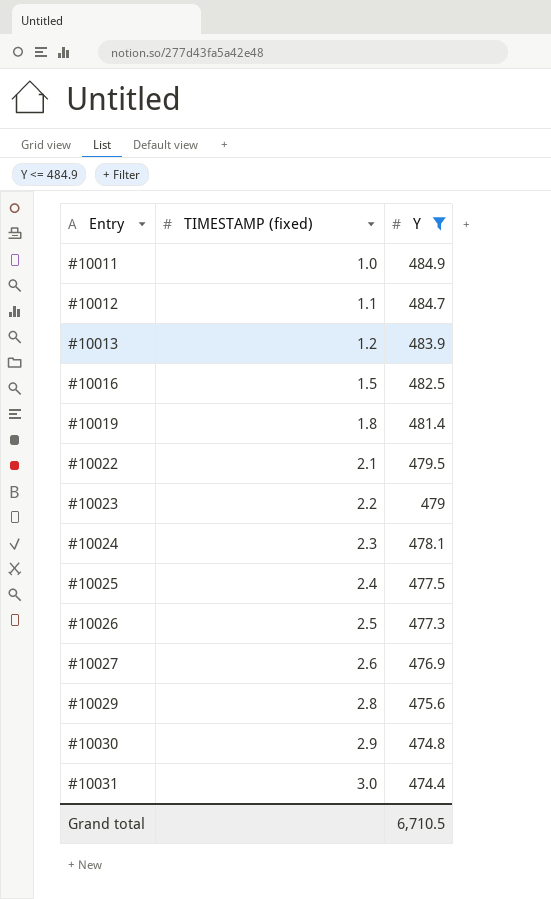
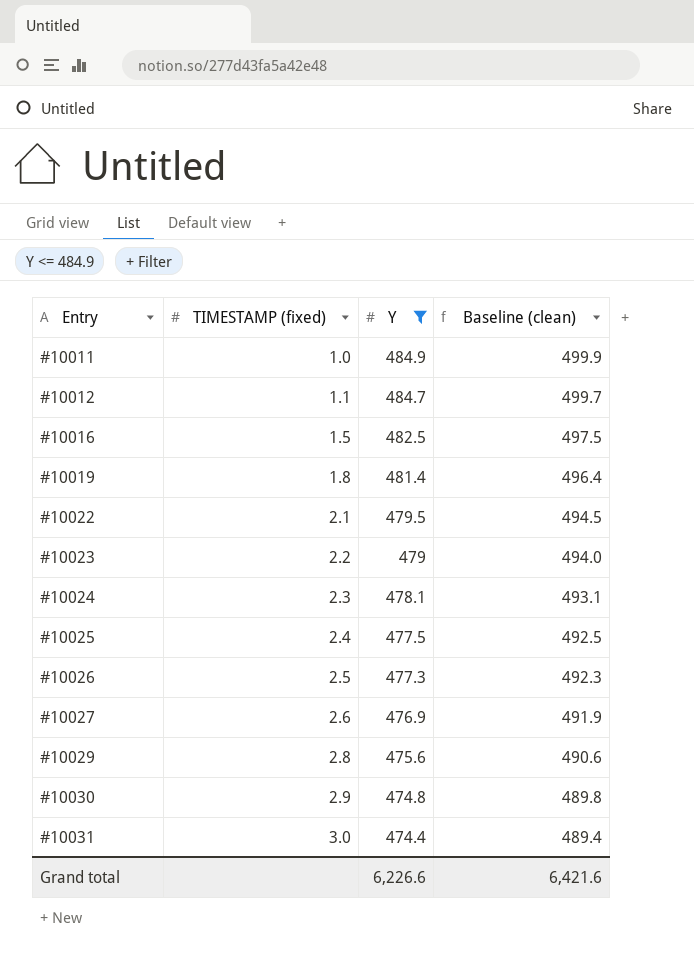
column Baseline (clean) | formula: none -> [Y] + 15
row #10013: 1.2 | 483.9 -> none
Grand total | Y: 6,710.5 -> 6,226.6

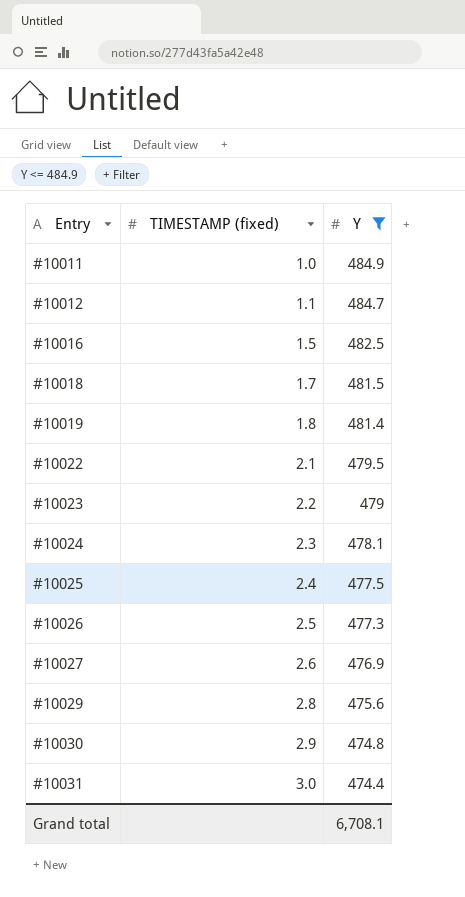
column Baseline (clean) | formula: [Y] + 15 -> none
row #10018: none -> 1.7 | 481.5
Grand total | Y: 6,226.6 -> 6,708.1

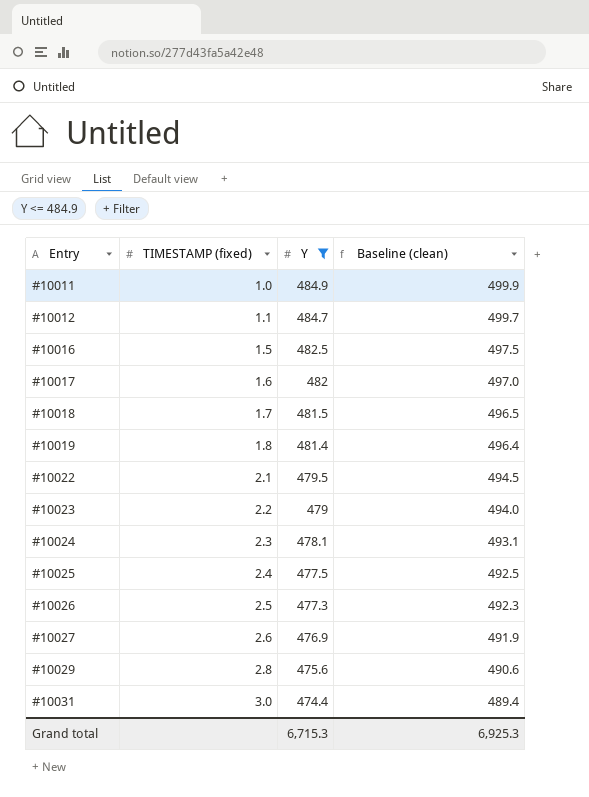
column Baseline (clean) | formula: none -> [Y] + 15
row #10030: 2.9 | 474.8 -> none
row #10017: none -> 1.6 | 482 | 497.0
Grand total | Y: 6,708.1 -> 6,715.3

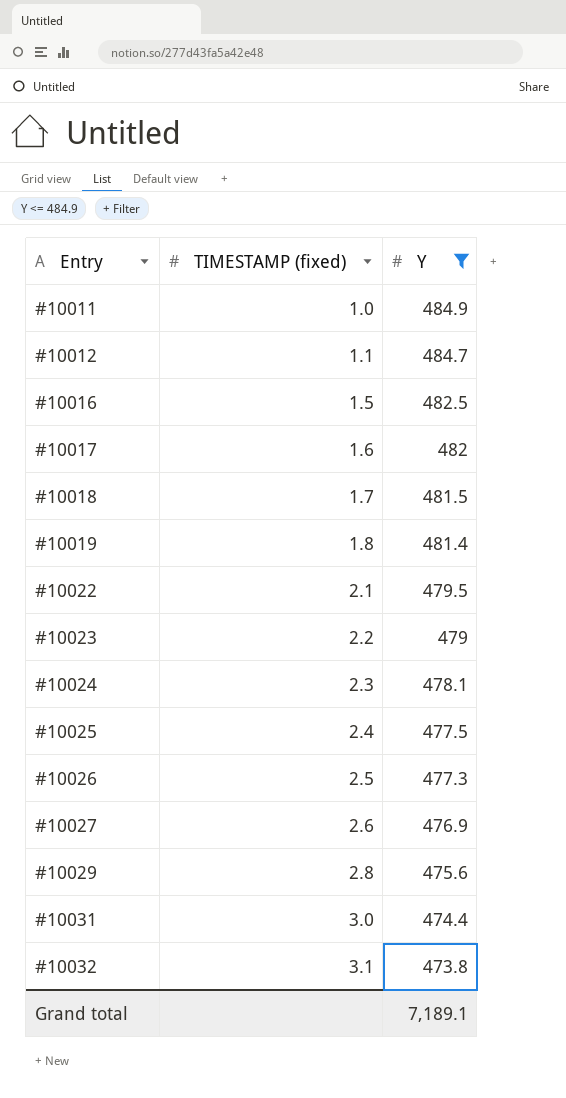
column Baseline (clean) | formula: [Y] + 15 -> none
row #10032: none -> 3.1 | 473.8
Grand total | Y: 6,715.3 -> 7,189.1

